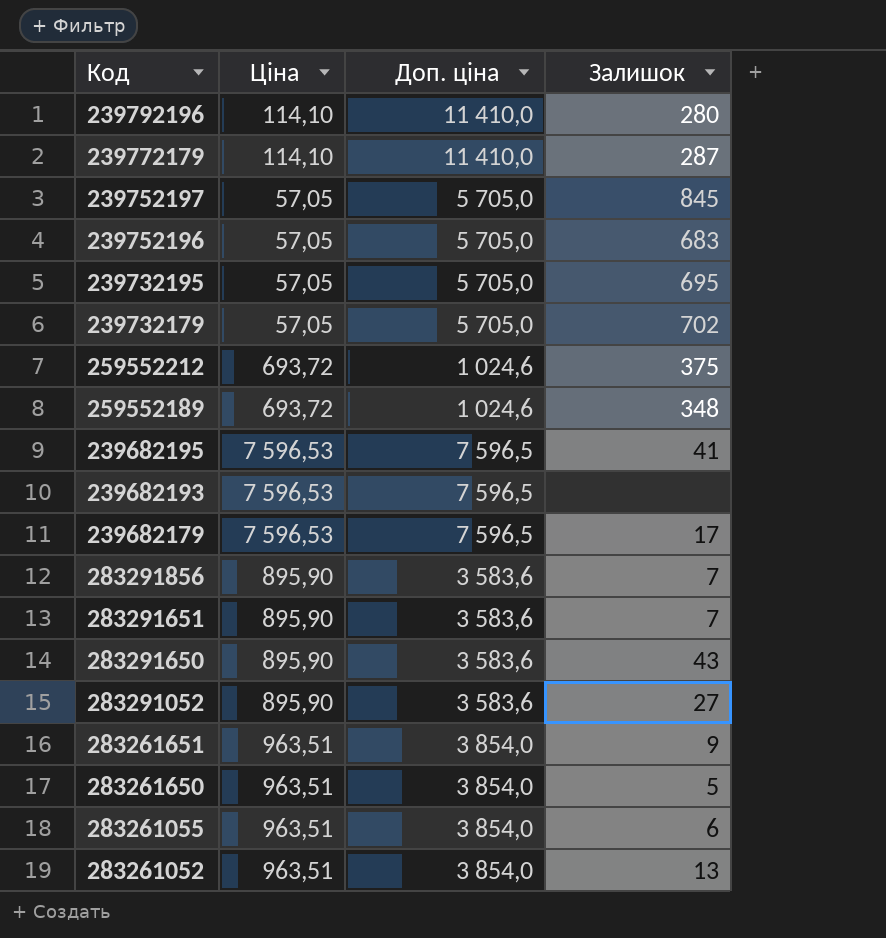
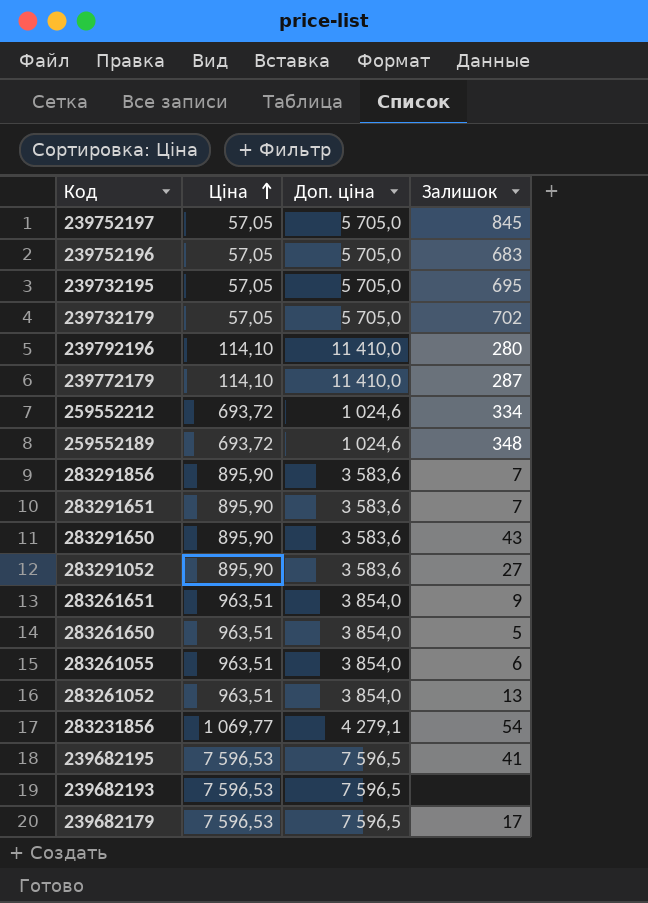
row order: none -> Ціна ascending
259552212 | Залишок: 375 -> 334
row 283231856: none -> 1 069,77 | 4 279,1 | 54

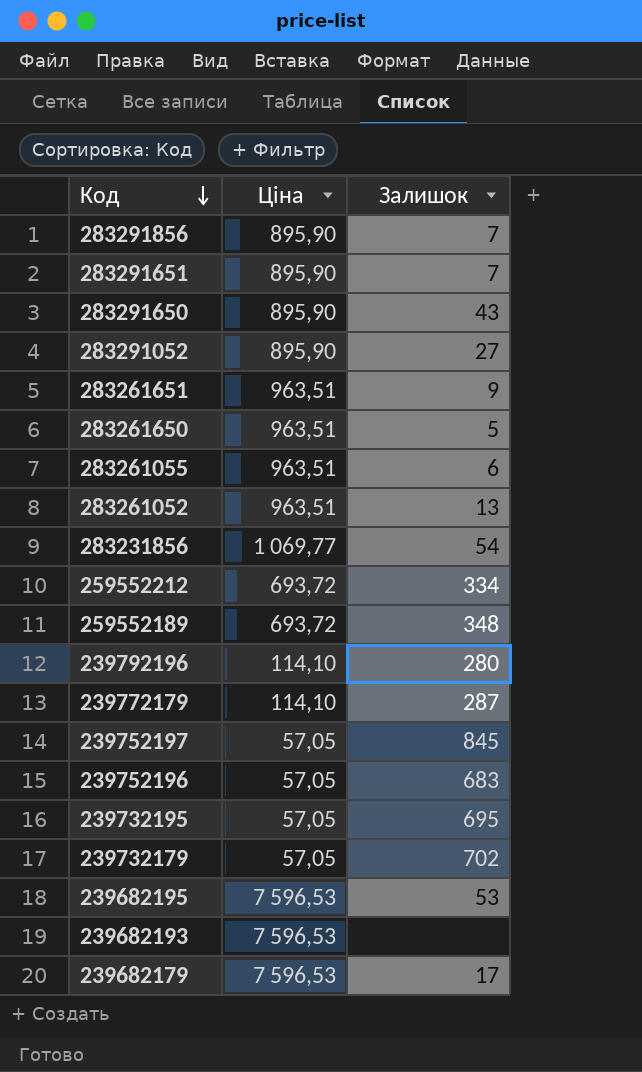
row order: Ціна ascending -> Код descending
column Доп. ціна | position: 3 -> none
239682195 | Залишок: 41 -> 53

